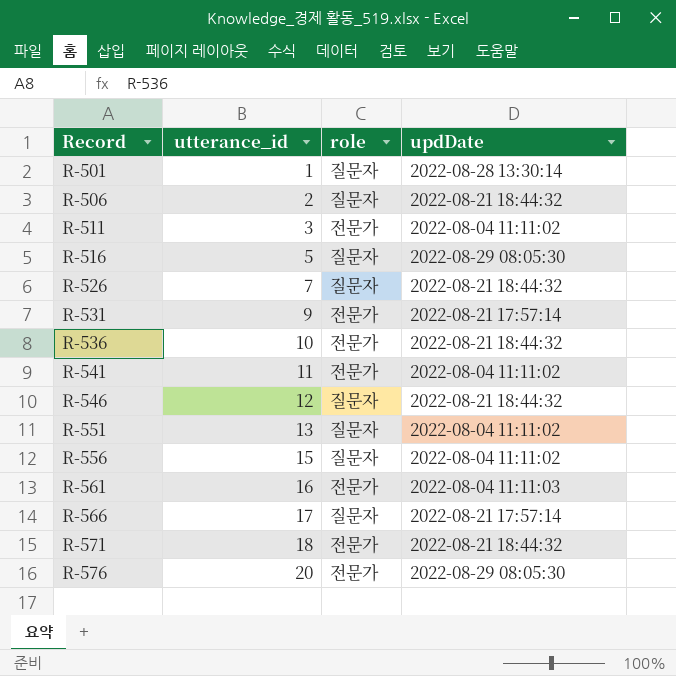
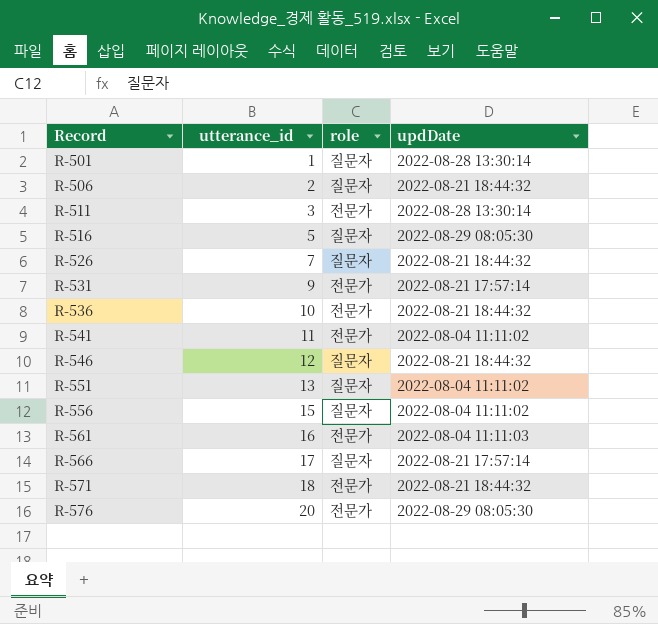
R-511 | updDate: 2022-08-04 11:11:02 -> 2022-08-28 13:30:14

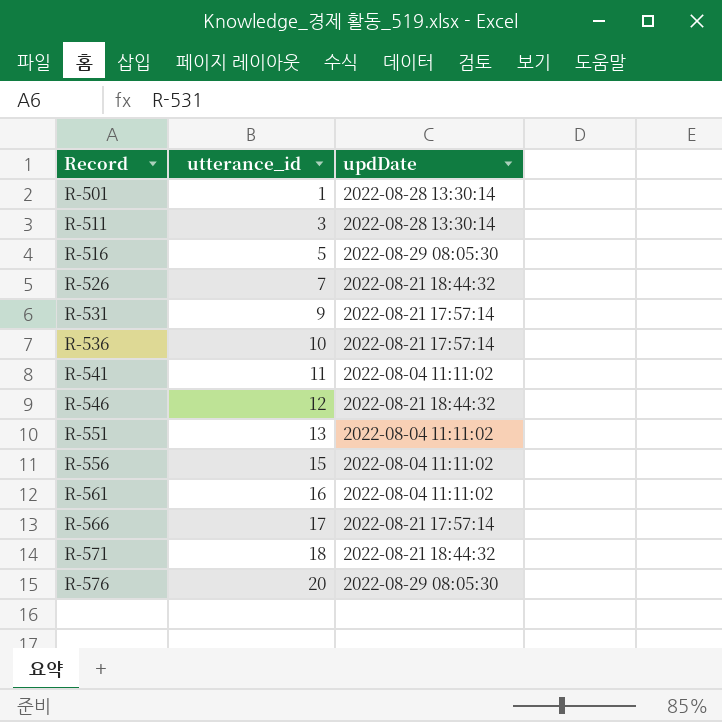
column role | position: 3 -> none
row R-506: 2 | 질문자 | 2022-08-21 18:44:32 -> none
R-536 | updDate: 2022-08-21 18:44:32 -> 2022-08-21 17:57:14
R-561 | updDate: 2022-08-04 11:11:03 -> 2022-08-04 11:11:02

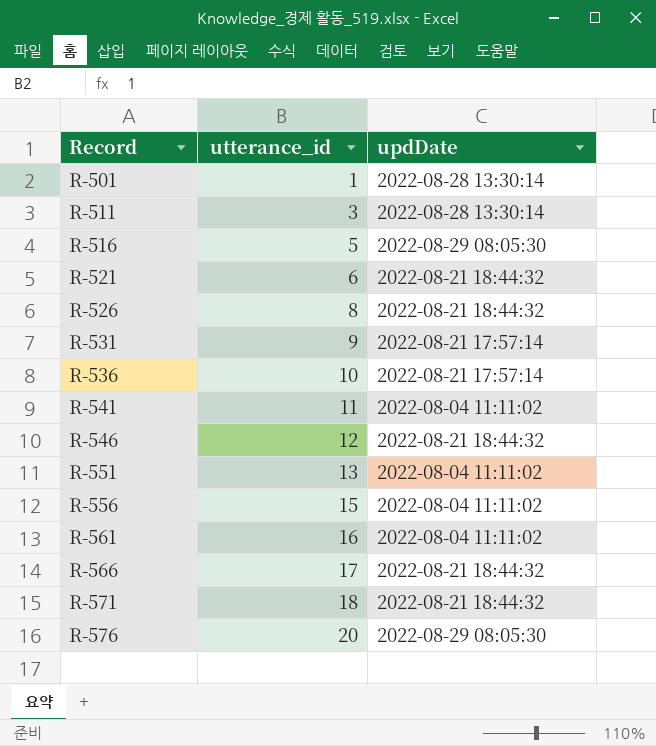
row R-521: none -> 6 | 2022-08-21 18:44:32
R-526 | utterance_id: 7 -> 8
R-566 | updDate: 2022-08-21 17:57:14 -> 2022-08-21 18:44:32

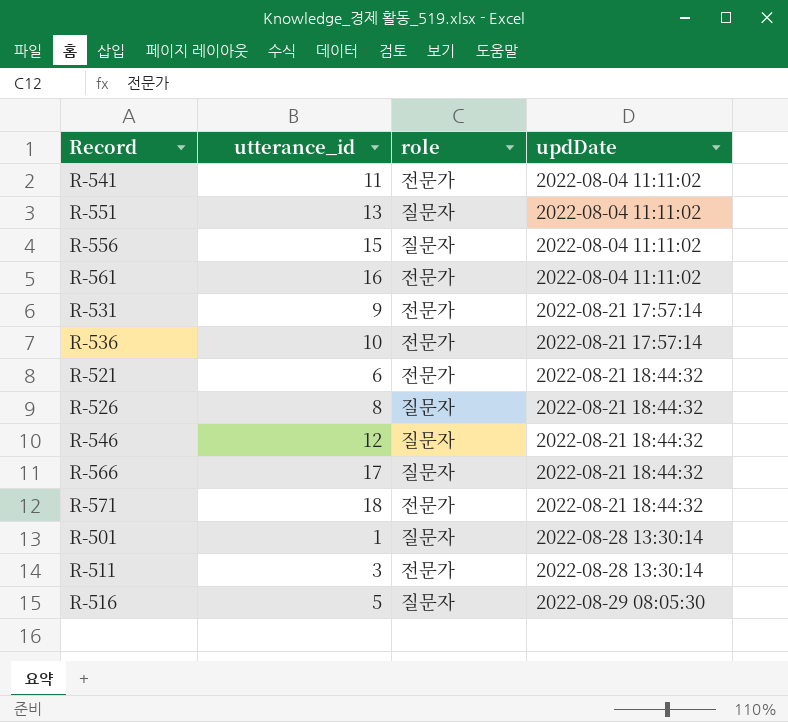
row order: Record ascending -> updDate ascending
column role | position: none -> 3
row R-576: 20 | 2022-08-29 08:05:30 -> none

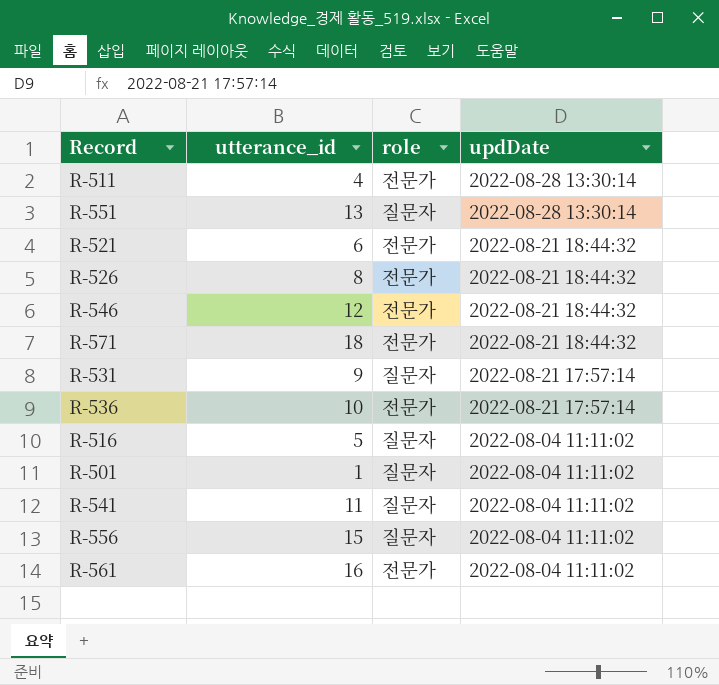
row order: updDate ascending -> updDate descending
row R-566: 17 | 질문자 | 2022-08-21 18:44:32 -> none
R-511 | utterance_id: 3 -> 4
R-551 | updDate: 2022-08-04 11:11:02 -> 2022-08-28 13:30:14
R-526 | role: 질문자 -> 전문가
R-546 | role: 질문자 -> 전문가
R-531 | role: 전문가 -> 질문자
R-516 | updDate: 2022-08-29 08:05:30 -> 2022-08-04 11:11:02
R-501 | updDate: 2022-08-28 13:30:14 -> 2022-08-04 11:11:02
R-541 | role: 전문가 -> 질문자

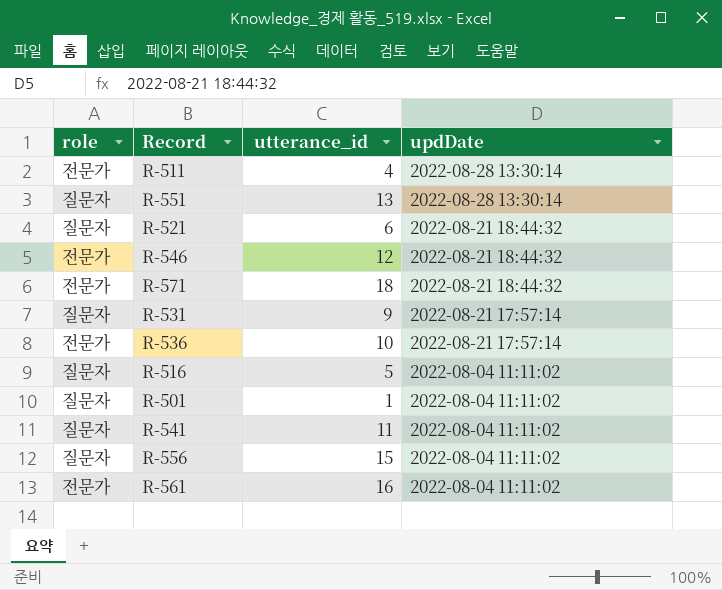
column role | position: 3 -> 1
row R-526: 8 | 전문가 | 2022-08-21 18:44:32 -> none
R-521 | role: 전문가 -> 질문자

